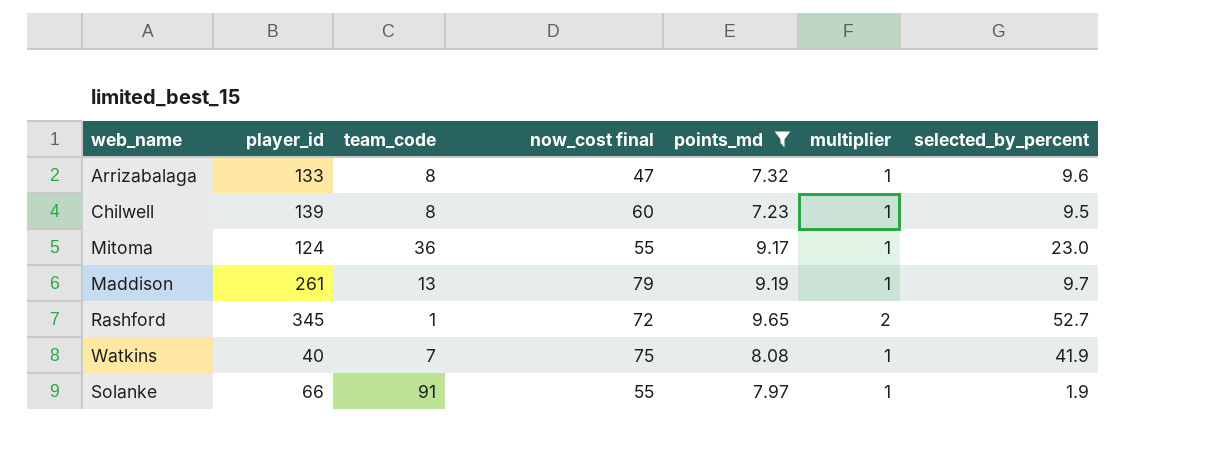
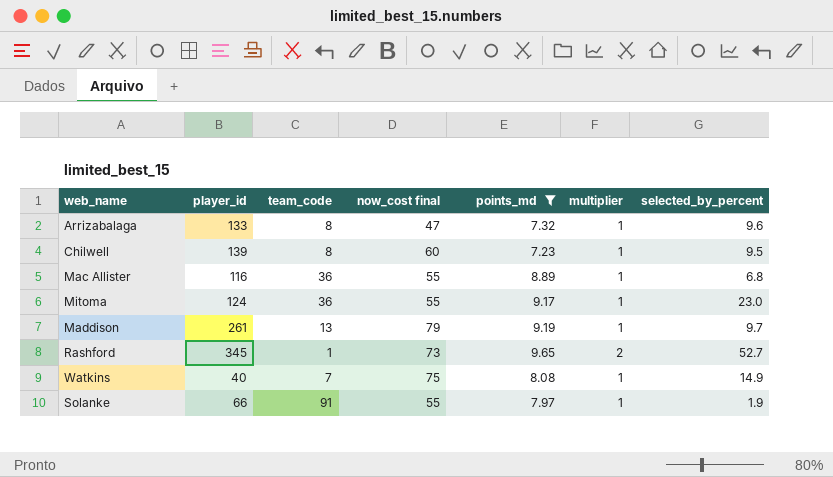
row Mac Allister: none -> 116 | 36 | 55 | 8.89 | 1 | 6.8
Rashford | now_cost final: 72 -> 73
Watkins | selected_by_percent: 41.9 -> 14.9

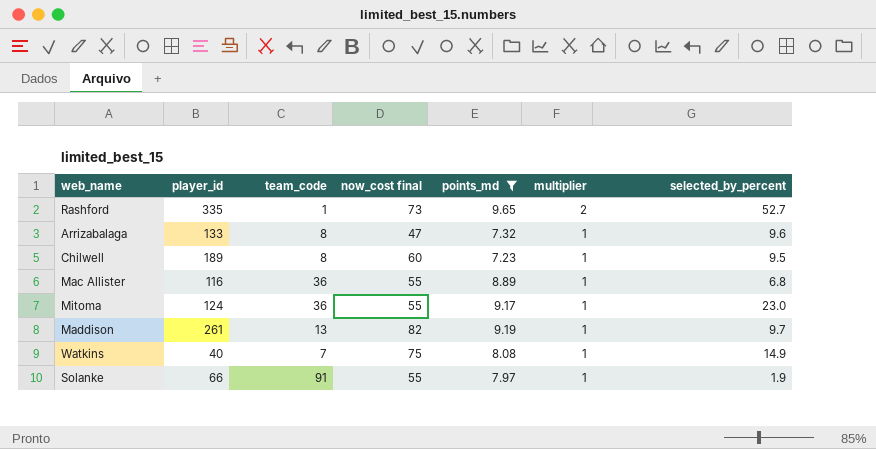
row order: none -> multiplier descending
Rashford | player_id: 345 -> 335
Chilwell | player_id: 139 -> 189
Maddison | now_cost final: 79 -> 82

